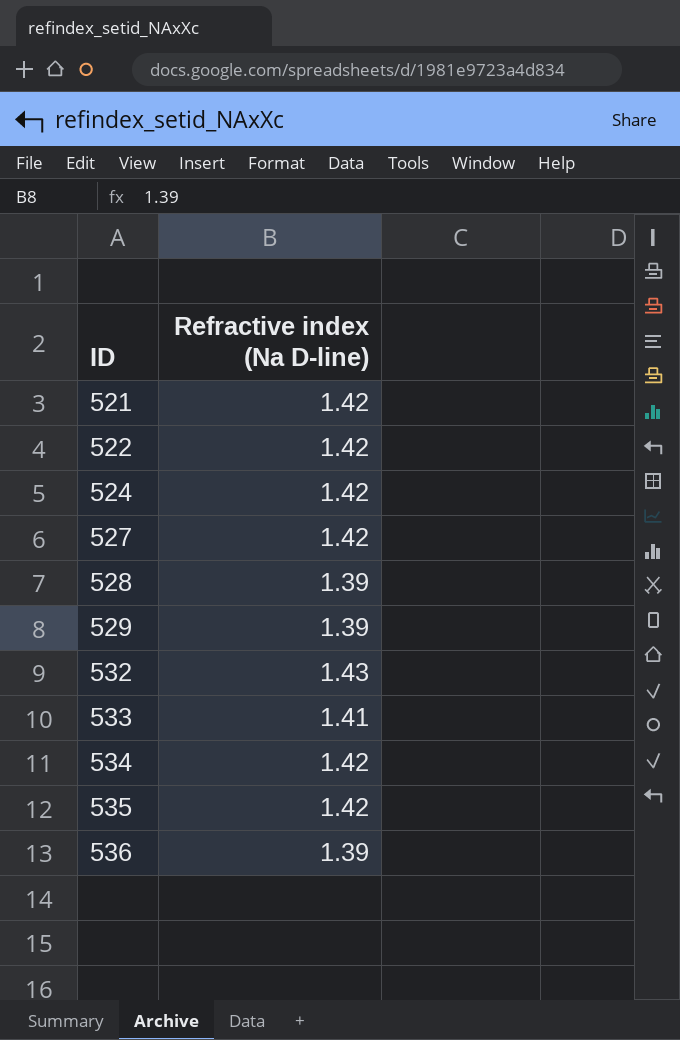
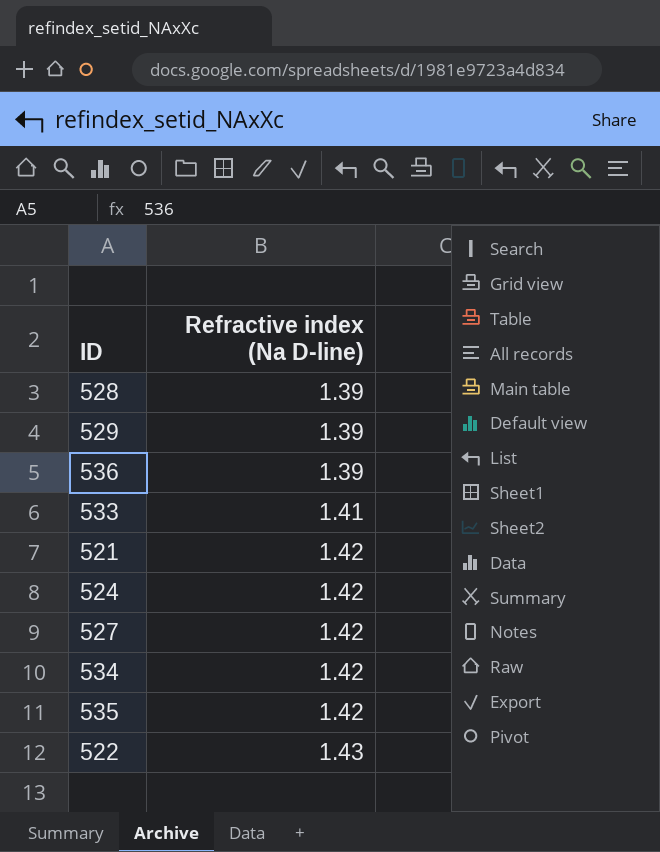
row order: ID ascending -> Refractive index (Na D-line) ascending
row 532: 1.43 -> none
522 | Refractive index (Na D-line): 1.42 -> 1.43

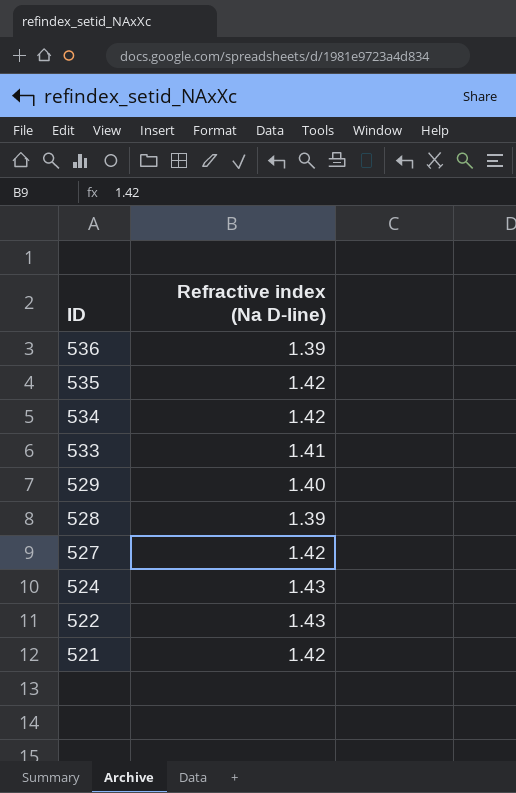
row order: Refractive index (Na D-line) ascending -> ID descending
529 | Refractive index (Na D-line): 1.39 -> 1.40
524 | Refractive index (Na D-line): 1.42 -> 1.43

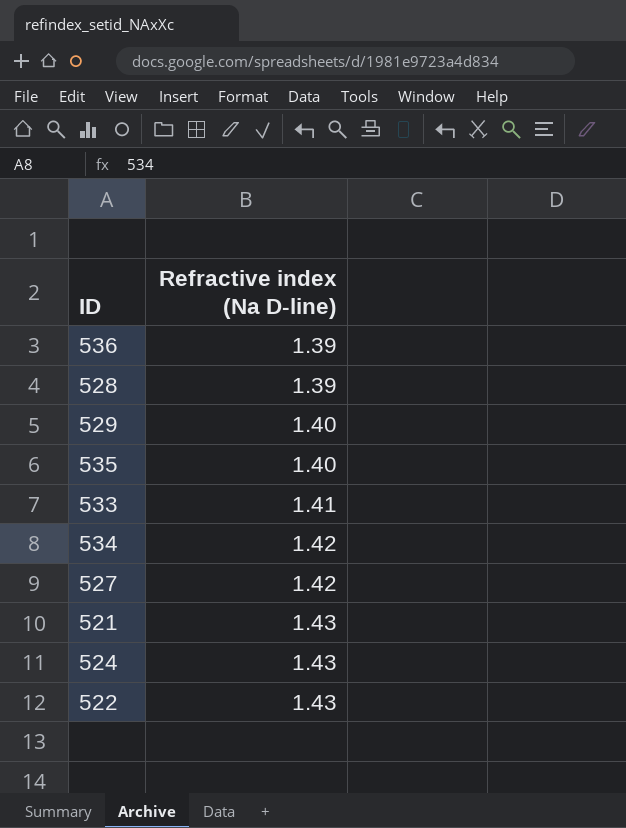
row order: ID descending -> Refractive index (Na D-line) ascending
535 | Refractive index (Na D-line): 1.42 -> 1.40
521 | Refractive index (Na D-line): 1.42 -> 1.43

